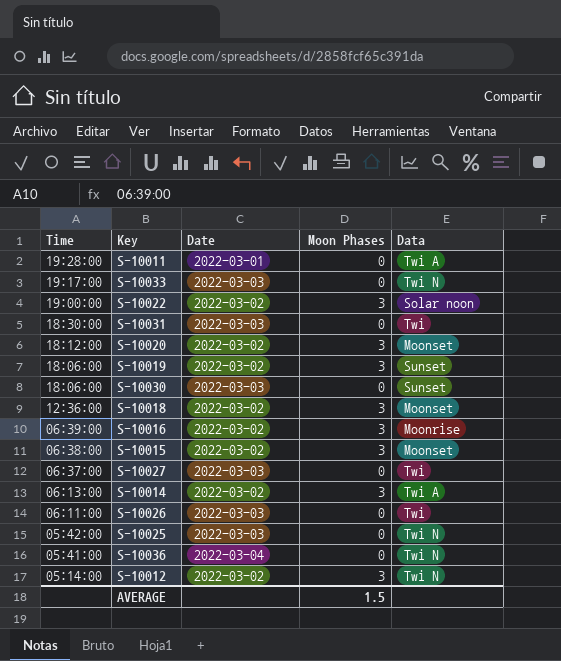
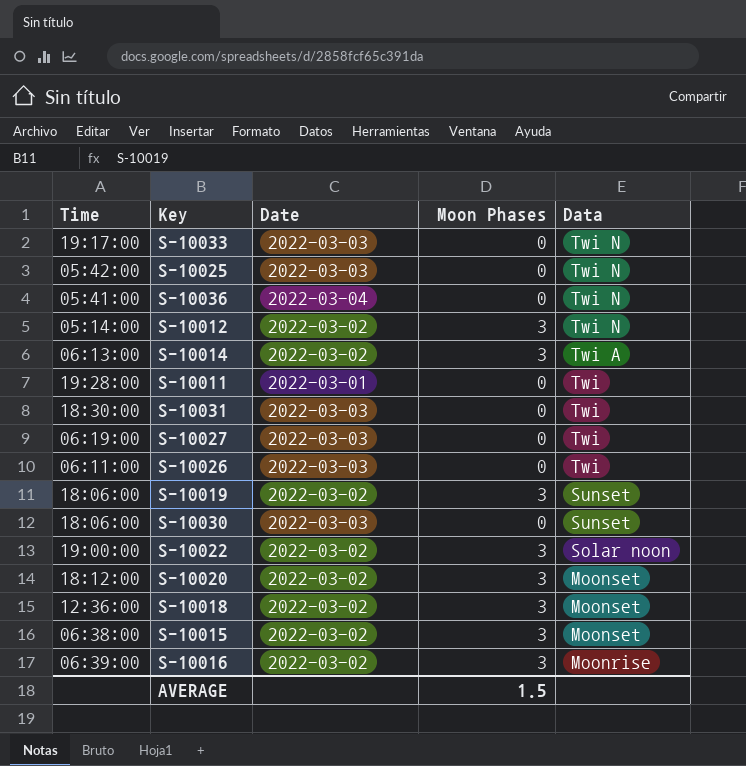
row order: Time descending -> Data descending
S-10011 | Data: Twi A -> Twi
S-10027 | Time: 06:37:00 -> 06:19:00

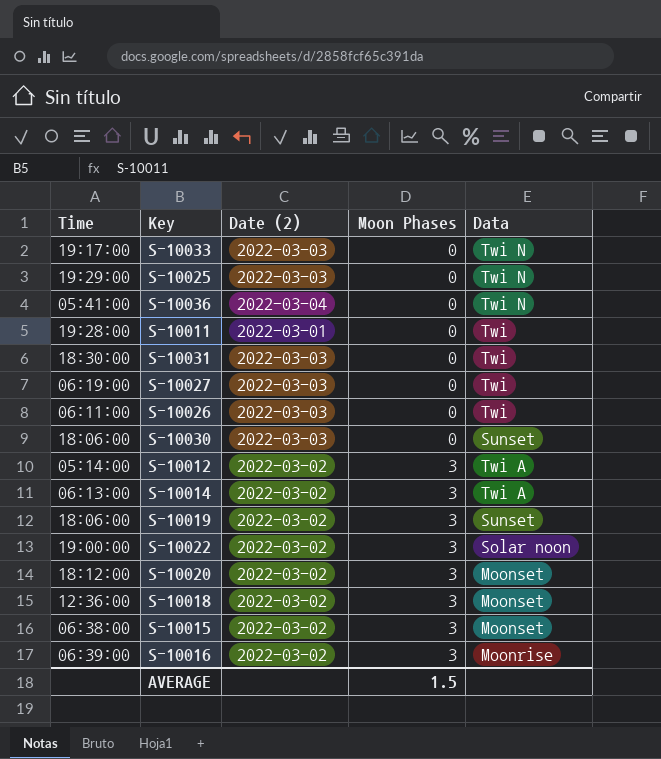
row order: Data descending -> Moon Phases ascending
column name: Date -> Date (2)
S-10025 | Time: 05:42:00 -> 19:29:00
S-10012 | Data: Twi N -> Twi A

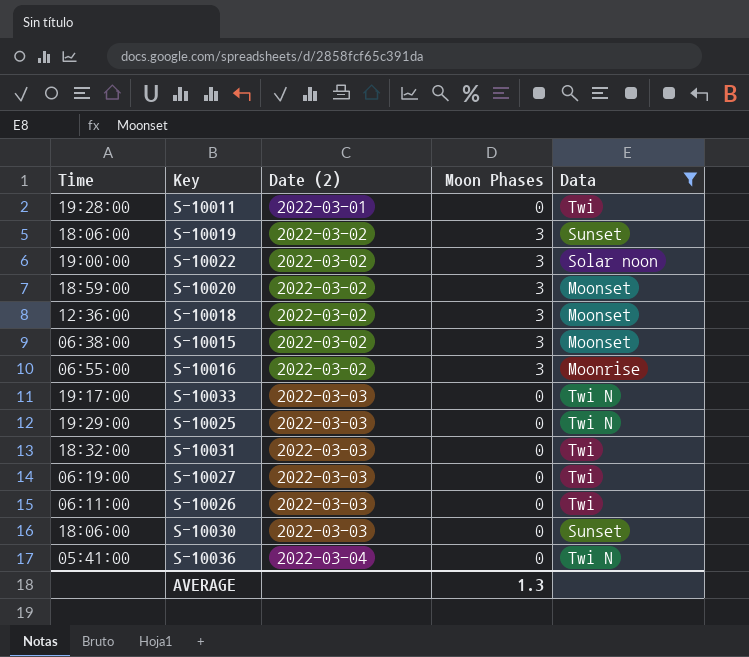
filter: none -> Data != Twi A
row order: Moon Phases ascending -> Date (2) ascending
S-10020 | Time: 18:12:00 -> 18:59:00
S-10016 | Time: 06:39:00 -> 06:55:00
S-10031 | Time: 18:30:00 -> 18:32:00
AVERAGE | Moon Phases: 1.5 -> 1.3

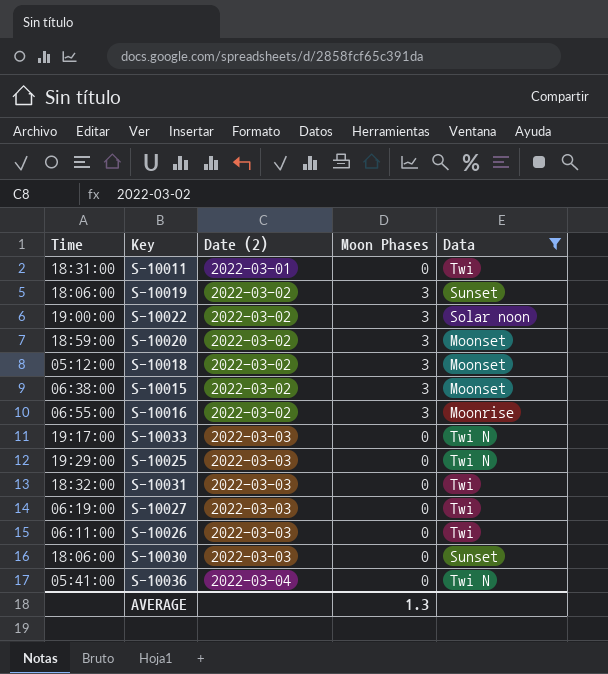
S-10011 | Time: 19:28:00 -> 18:31:00
S-10018 | Time: 12:36:00 -> 05:12:00

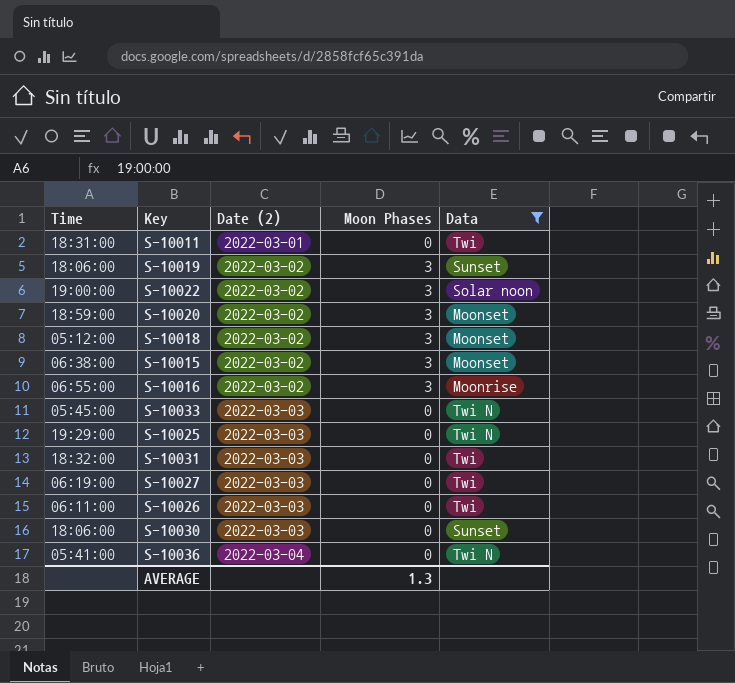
S-10033 | Time: 19:17:00 -> 05:45:00

